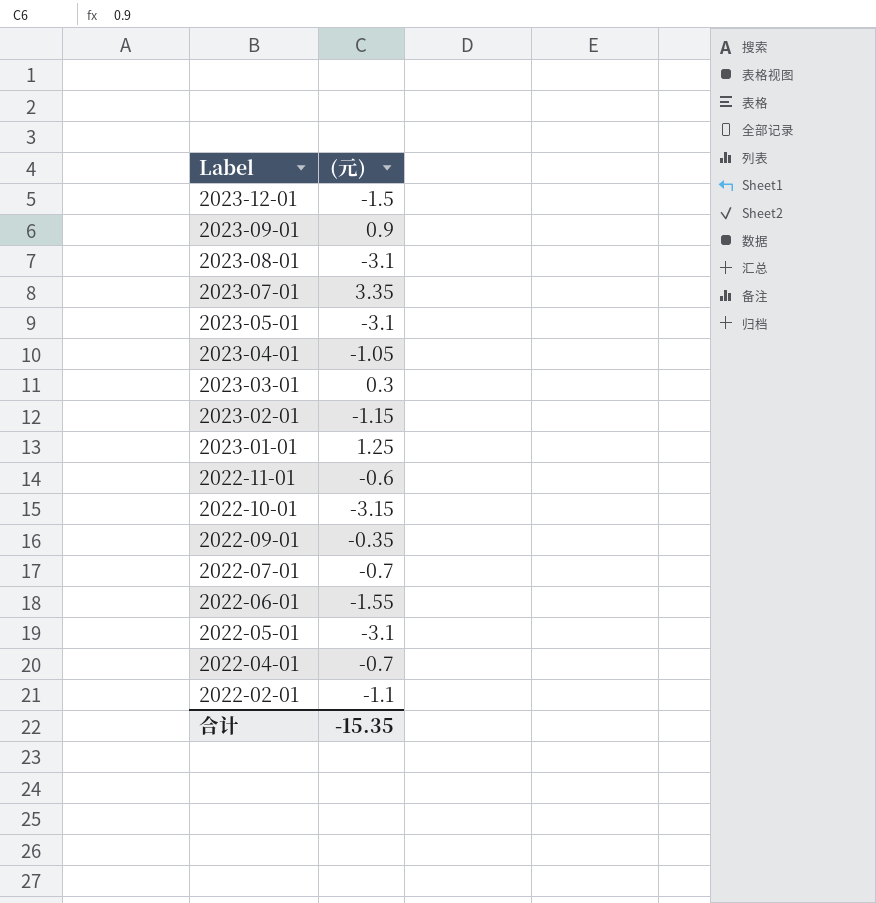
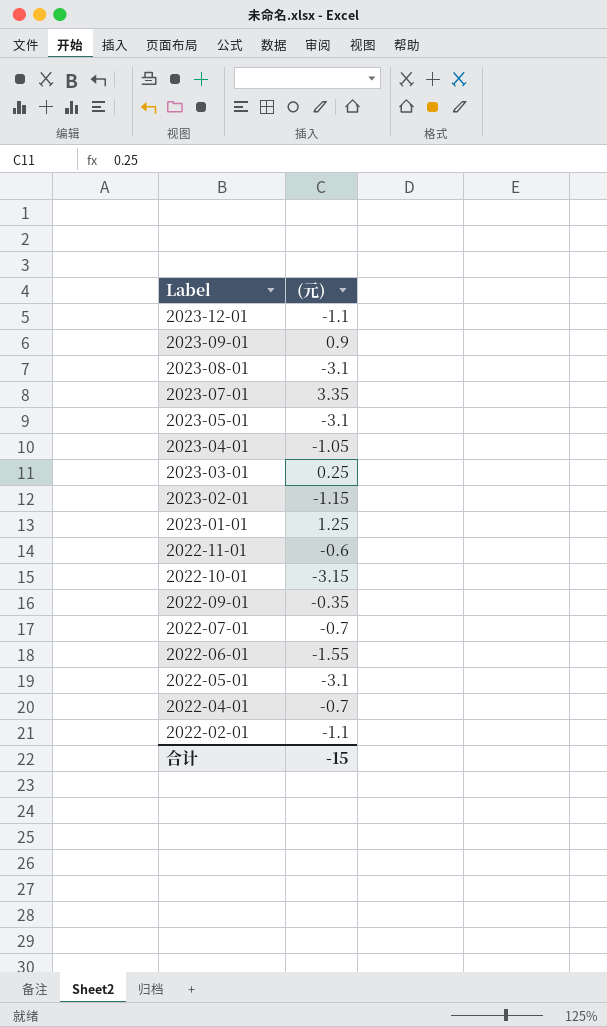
2023-12-01 | (元): -1.5 -> -1.1
2023-03-01 | (元): 0.3 -> 0.25
合计 | (元): -15.35 -> -15

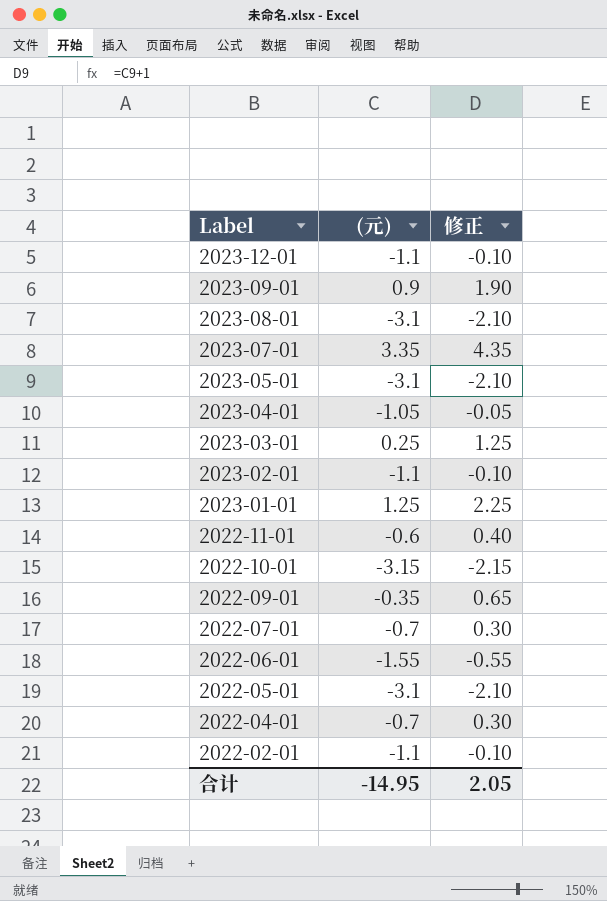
column 修正 | formula: none -> [(元)] + 1
2023-02-01 | (元): -1.15 -> -1.1
合计 | (元): -15 -> -14.95

